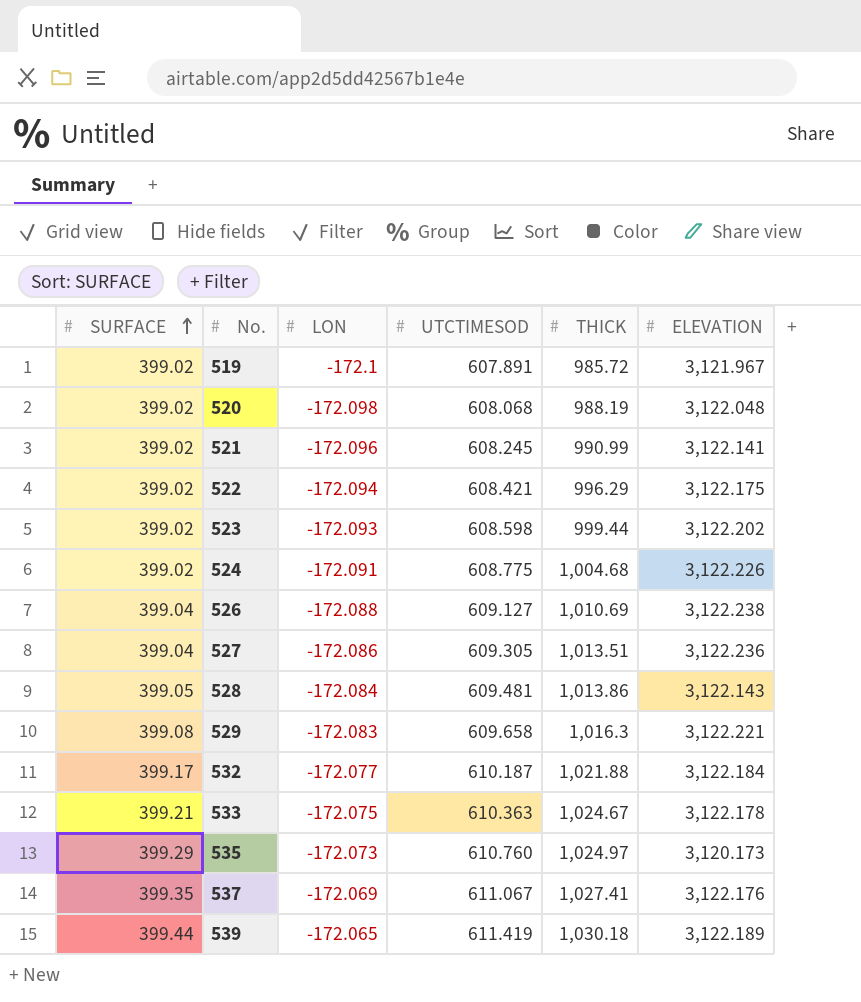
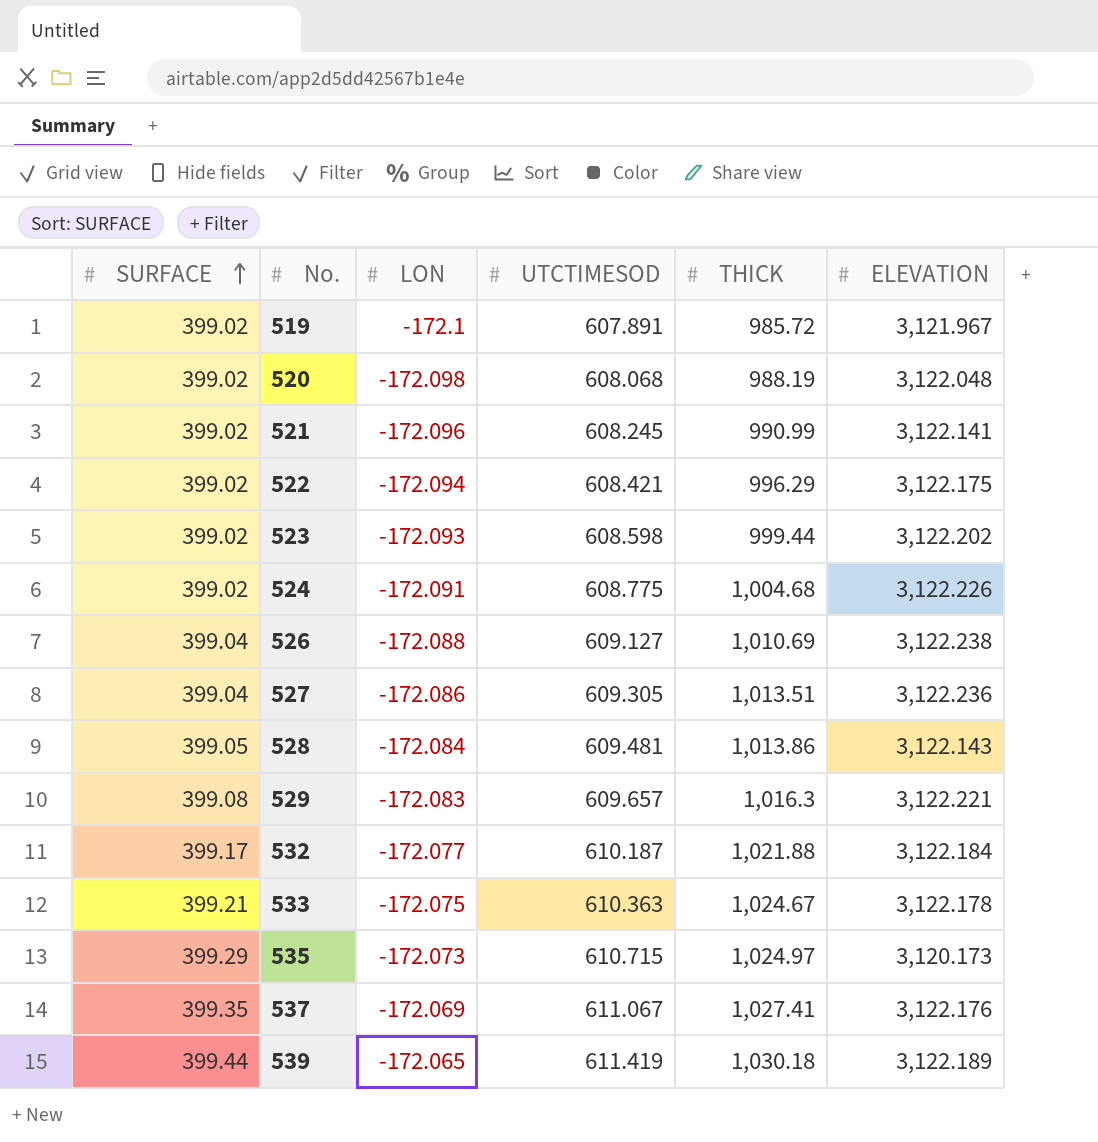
529 | UTCTIMESOD: 609.658 -> 609.657
535 | UTCTIMESOD: 610.760 -> 610.715

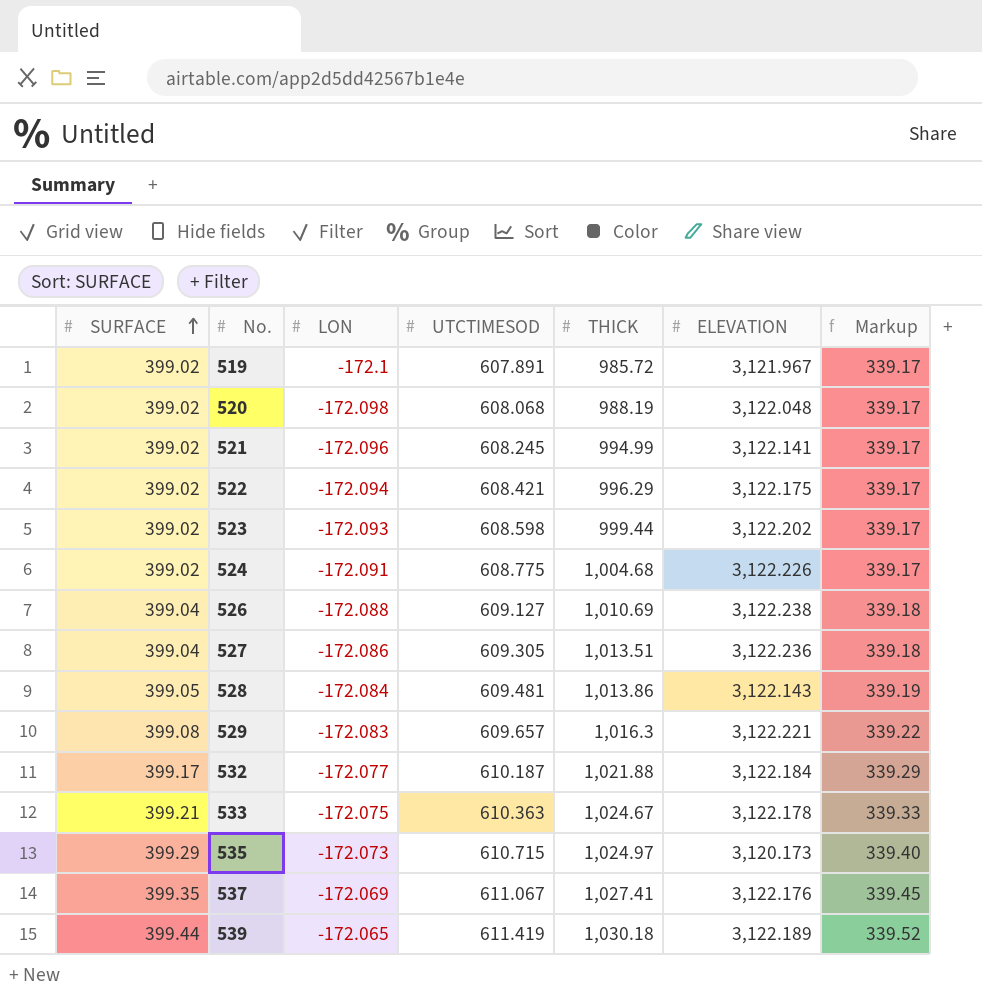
column Markup | formula: none -> [SURFACE] * 0.85
521 | THICK: 990.99 -> 994.99

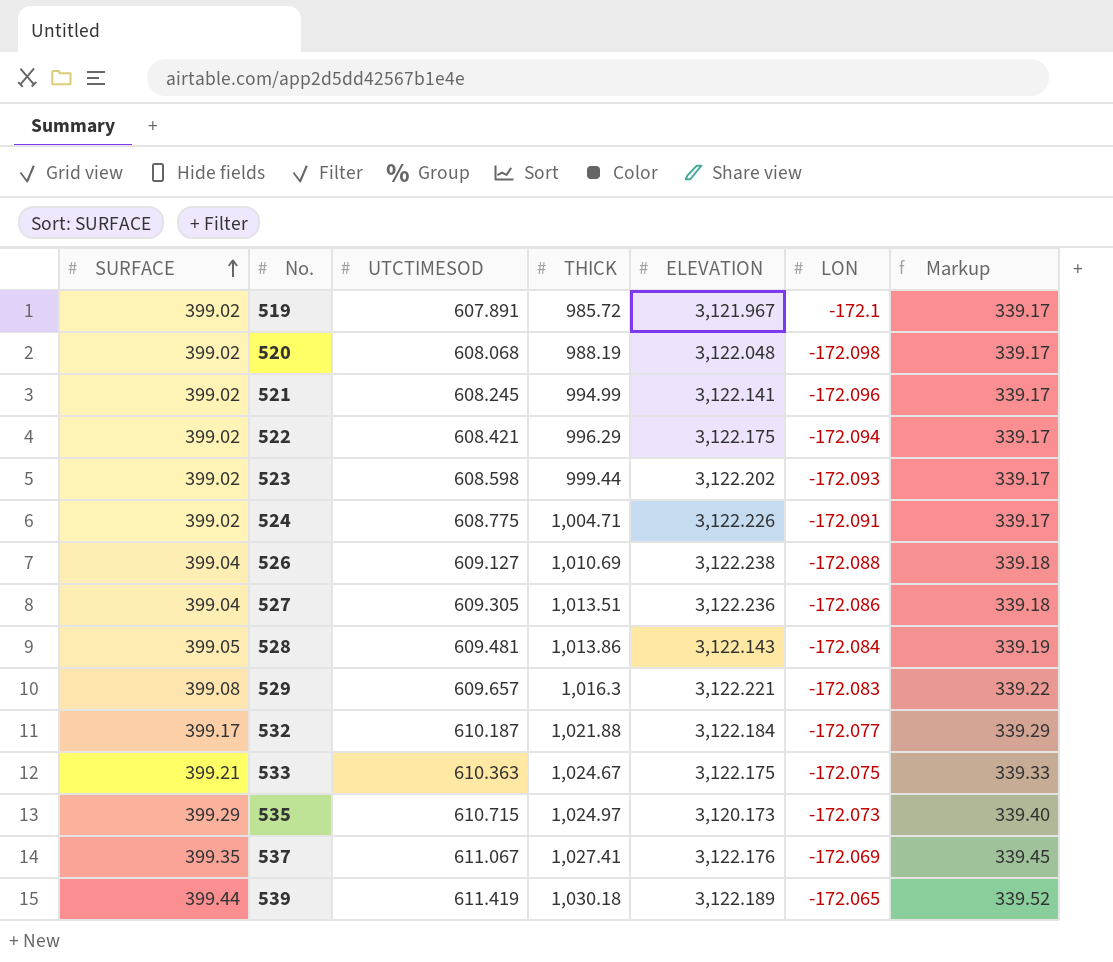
column LON | position: 3 -> 6
524 | THICK: 1,004.68 -> 1,004.71
533 | ELEVATION: 3,122.178 -> 3,122.175

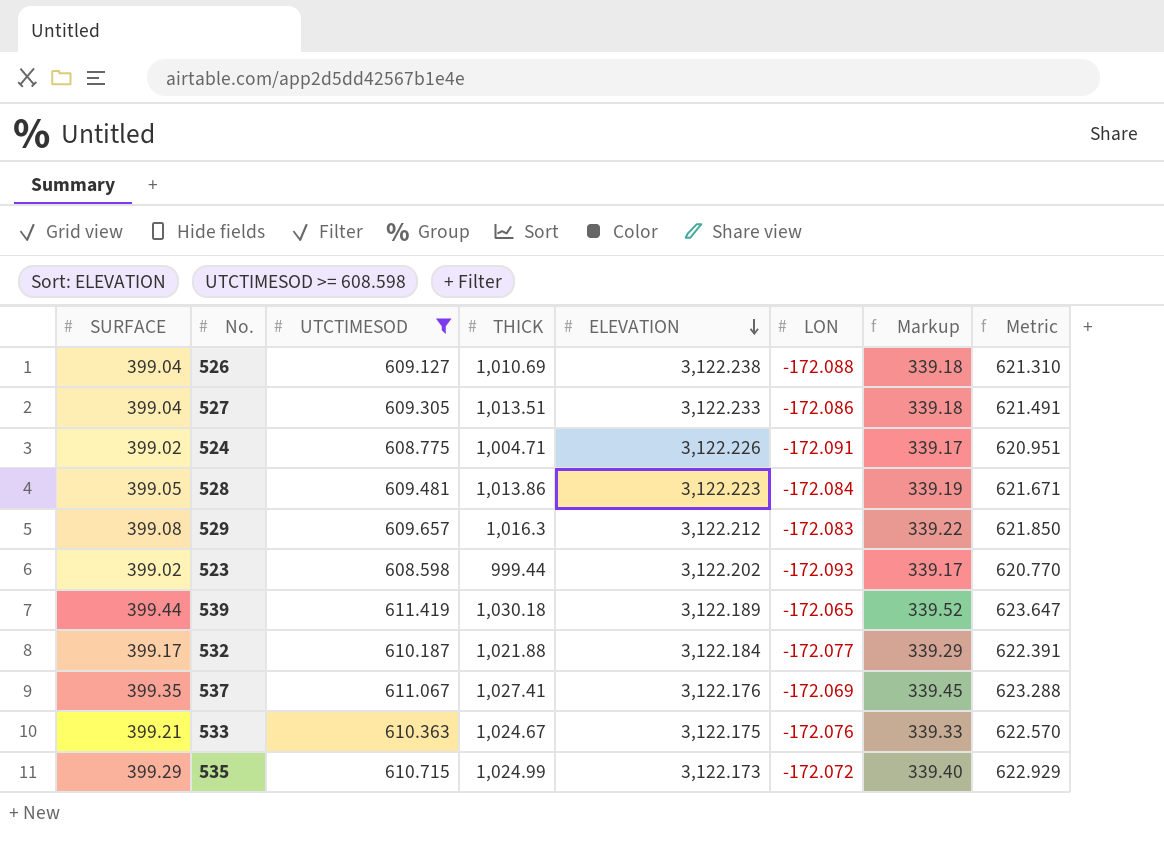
filter: none -> UTCTIMESOD >= 608.598
row order: SURFACE ascending -> ELEVATION descending
column Metric | formula: none -> [UTCTIMESOD] * 1.02
527 | ELEVATION: 3,122.236 -> 3,122.233
528 | ELEVATION: 3,122.143 -> 3,122.223
529 | ELEVATION: 3,122.221 -> 3,122.212
533 | LON: -172.075 -> -172.076
535 | THICK: 1,024.97 -> 1,024.99
535 | ELEVATION: 3,120.173 -> 3,122.173
535 | LON: -172.073 -> -172.072

